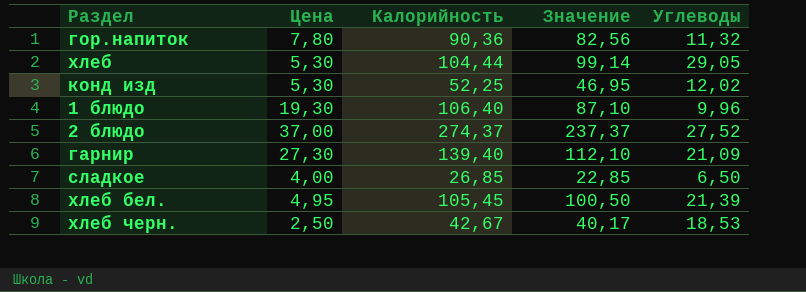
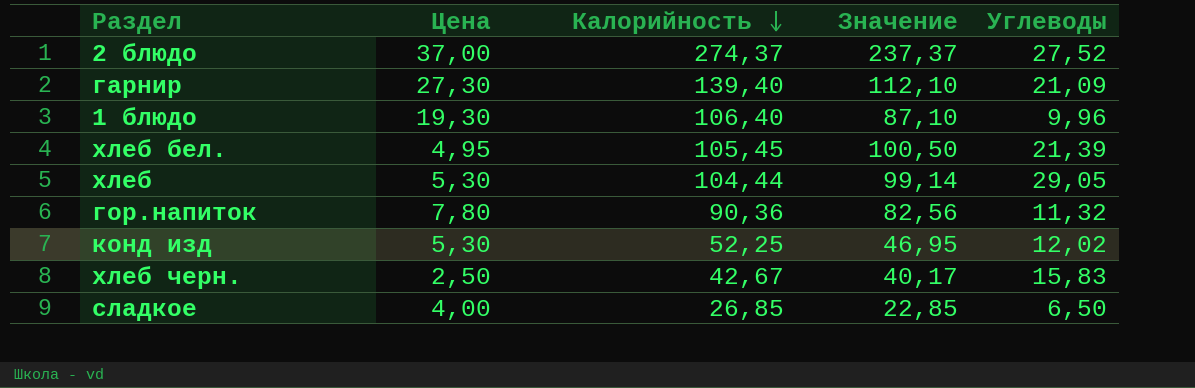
row order: none -> Калорийность descending
хлеб черн. | Углеводы: 18,53 -> 15,83

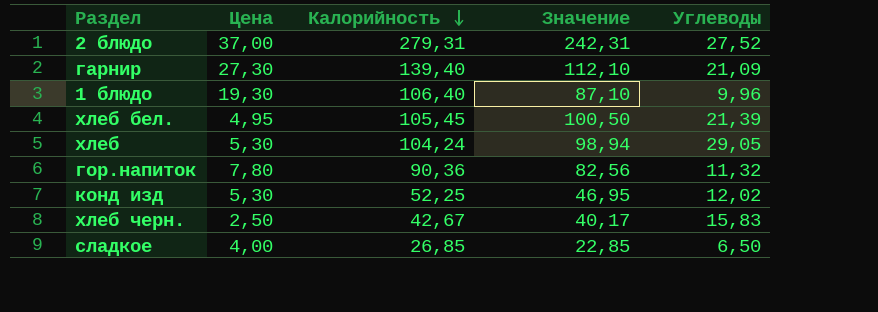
2 блюдо | Калорийность: 274,37 -> 279,31
2 блюдо | Значение: 237,37 -> 242,31
хлеб | Калорийность: 104,44 -> 104,24
хлеб | Значение: 99,14 -> 98,94

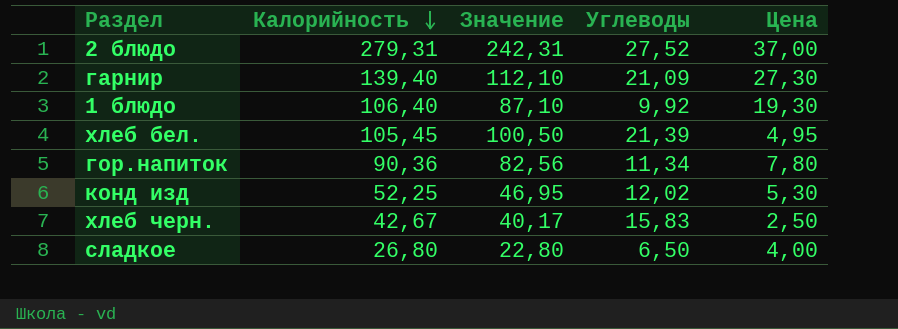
column Цена | position: 2 -> 5
row хлеб: 5,30 | 104,24 | 98,94 | 29,05 -> none
1 блюдо | Углеводы: 9,96 -> 9,92
гор.напиток | Углеводы: 11,32 -> 11,34
сладкое | Калорийность: 26,85 -> 26,80
сладкое | Значение: 22,85 -> 22,80

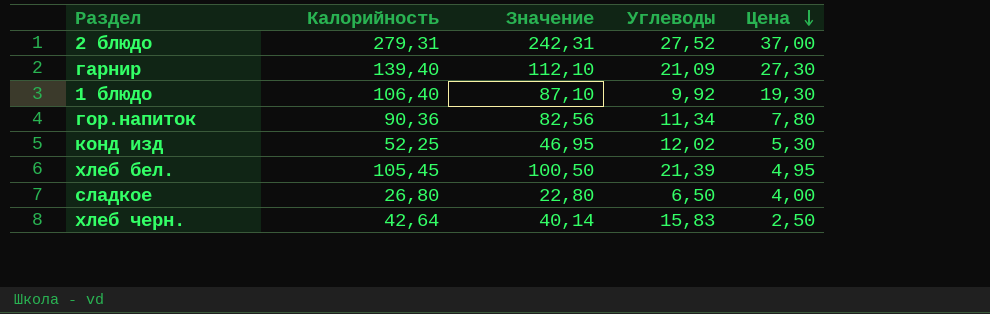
row order: Калорийность descending -> Цена descending
хлеб черн. | Калорийность: 42,67 -> 42,64
хлеб черн. | Значение: 40,17 -> 40,14

